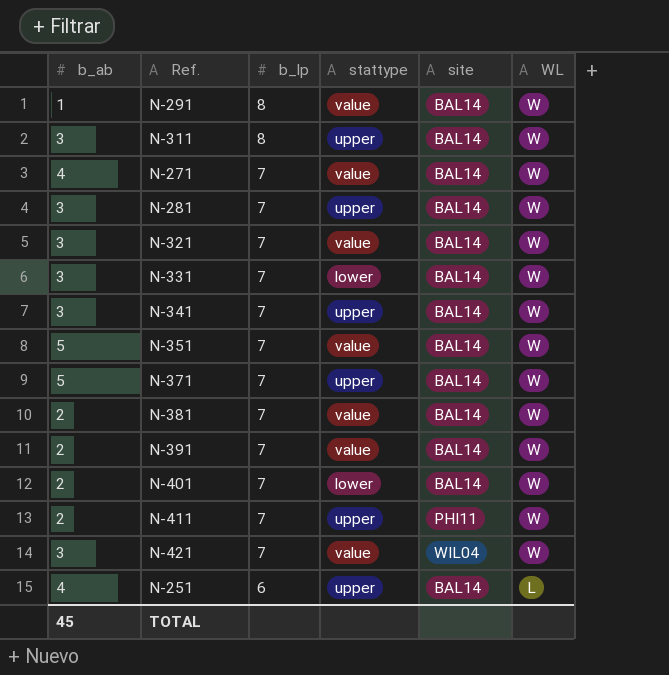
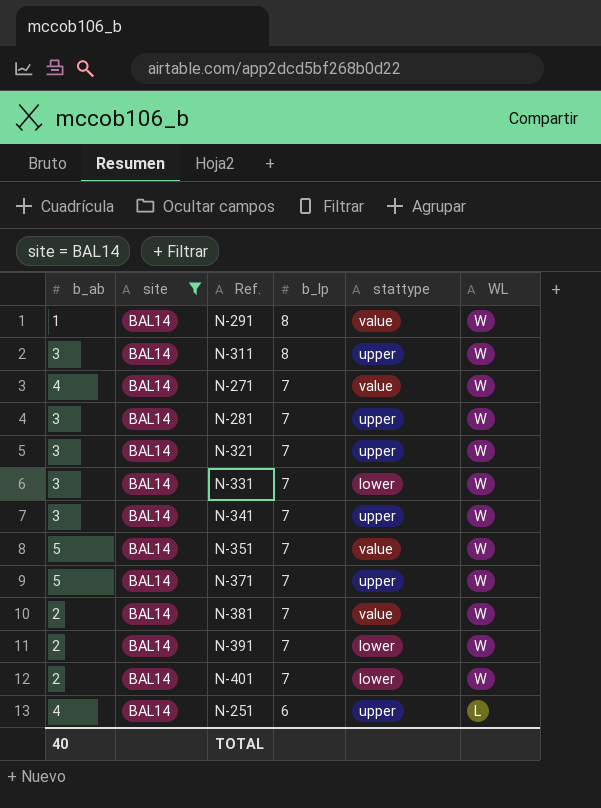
filter: none -> site = BAL14
column site | position: 5 -> 2
N-321 | stattype: value -> upper
N-391 | stattype: value -> lower
TOTAL | b_ab: 45 -> 40

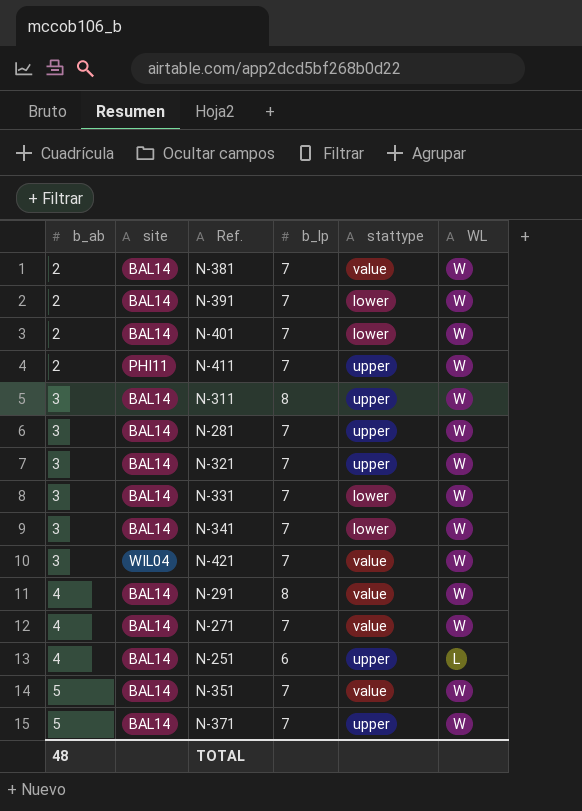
filter: site = BAL14 -> none
row order: b_lp descending -> b_ab ascending
N-341 | stattype: upper -> lower
N-291 | b_ab: 1 -> 4
TOTAL | b_ab: 40 -> 48

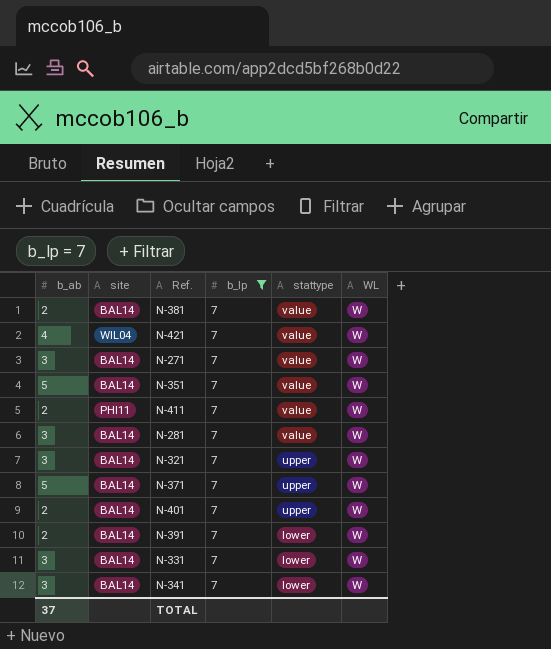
filter: none -> b_lp = 7
row order: b_ab ascending -> stattype descending
N-421 | b_ab: 3 -> 4
N-271 | b_ab: 4 -> 3
N-411 | stattype: upper -> value
N-281 | stattype: upper -> value
N-401 | stattype: lower -> upper
TOTAL | b_ab: 48 -> 37

